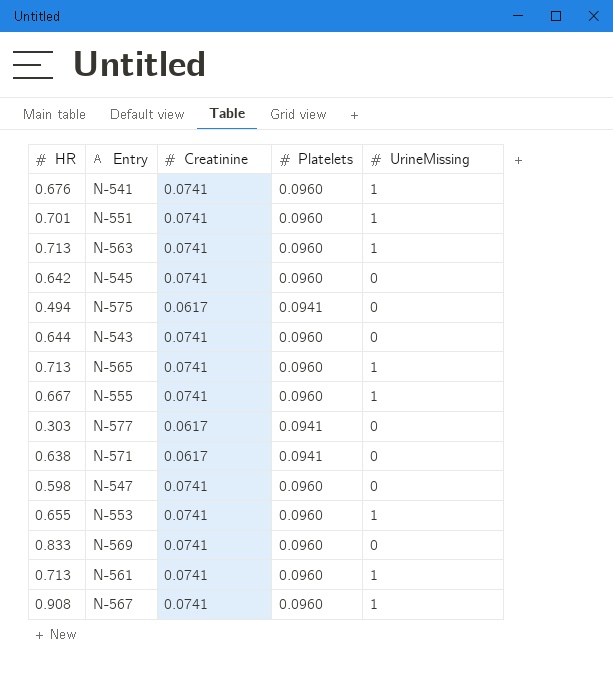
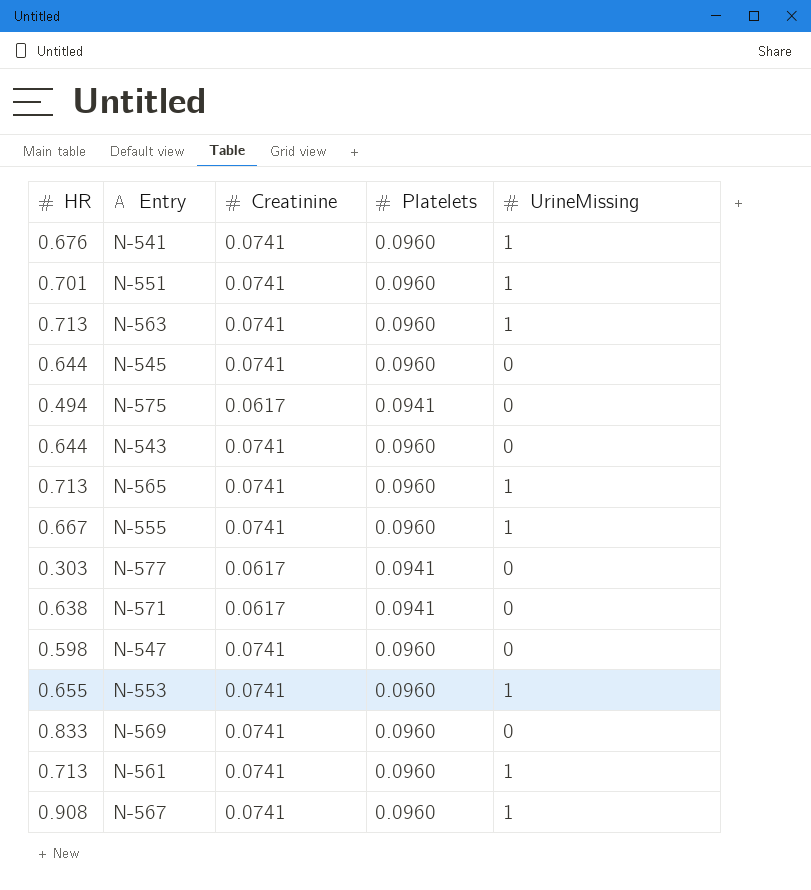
N-545 | HR: 0.642 -> 0.644

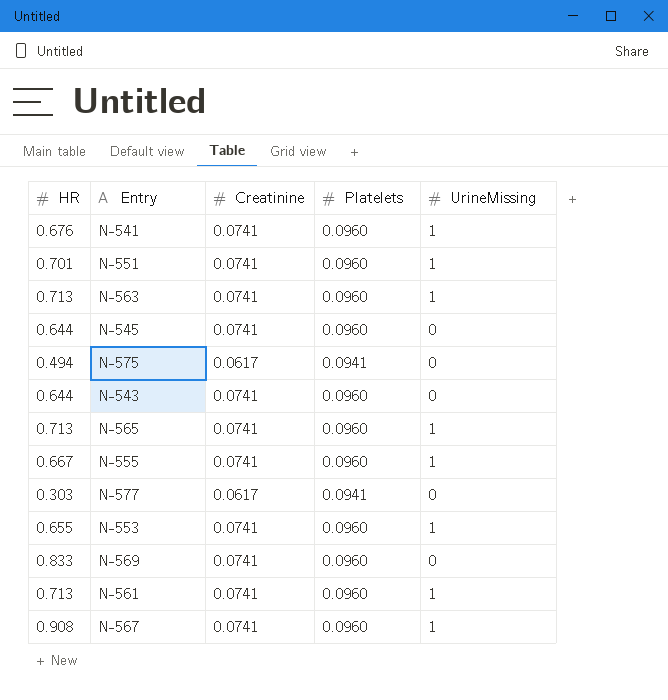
row N-571: 0.638 | 0.0617 | 0.0941 | 0 -> none
row N-547: 0.598 | 0.0741 | 0.0960 | 0 -> none

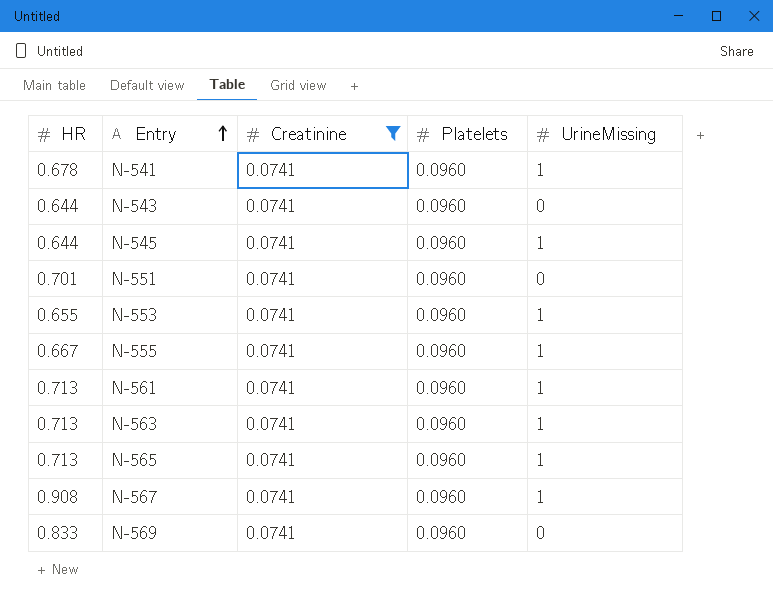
filter: none -> Creatinine = 0.0741
row order: none -> Entry ascending
N-541 | HR: 0.676 -> 0.678
N-545 | UrineMissing: 0 -> 1
N-551 | UrineMissing: 1 -> 0

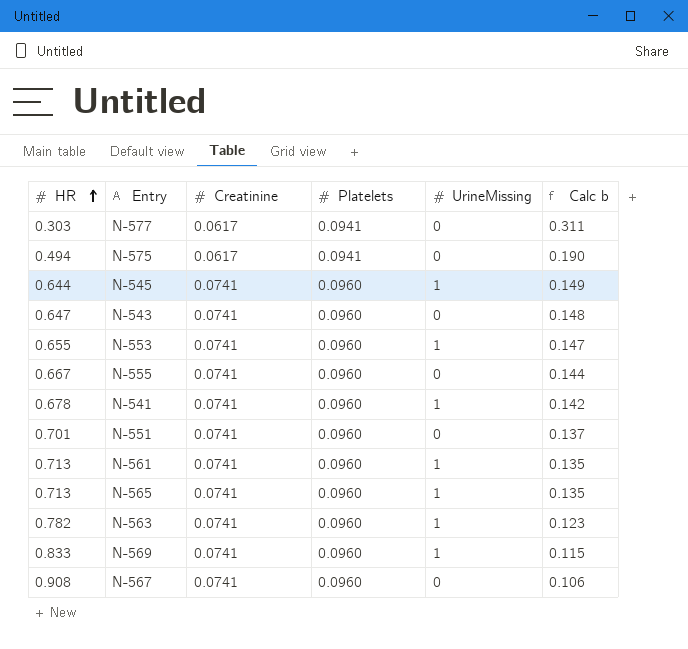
filter: Creatinine = 0.0741 -> none
row order: Entry ascending -> HR ascending
column Calc b | formula: none -> [Platelets] / [HR]
N-543 | HR: 0.644 -> 0.647
N-555 | UrineMissing: 1 -> 0
N-563 | HR: 0.713 -> 0.782
N-569 | UrineMissing: 0 -> 1
N-567 | UrineMissing: 1 -> 0

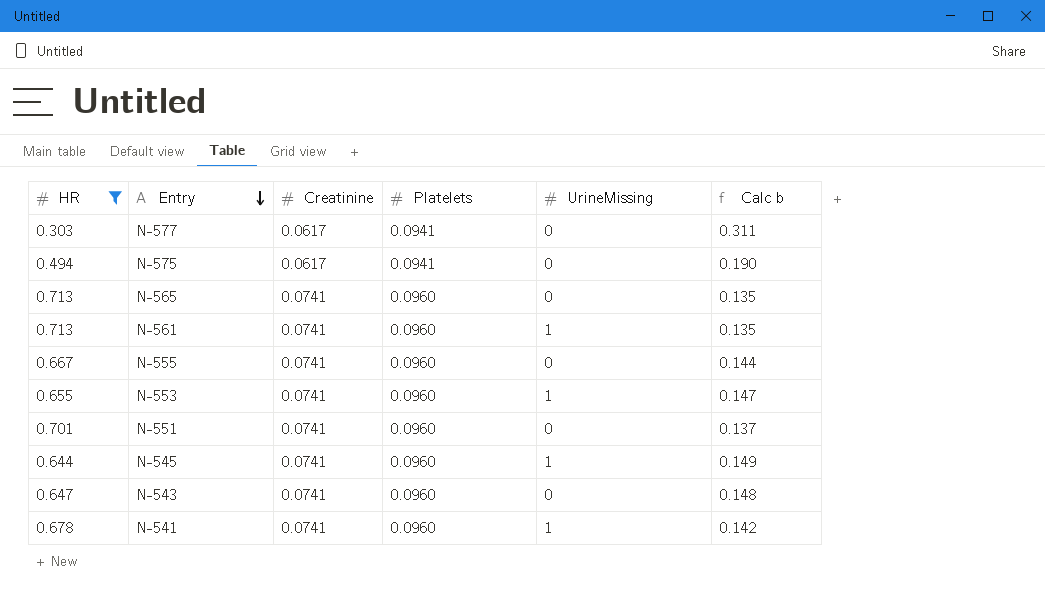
filter: none -> HR <= 0.713
row order: HR ascending -> Entry descending
N-565 | UrineMissing: 1 -> 0

